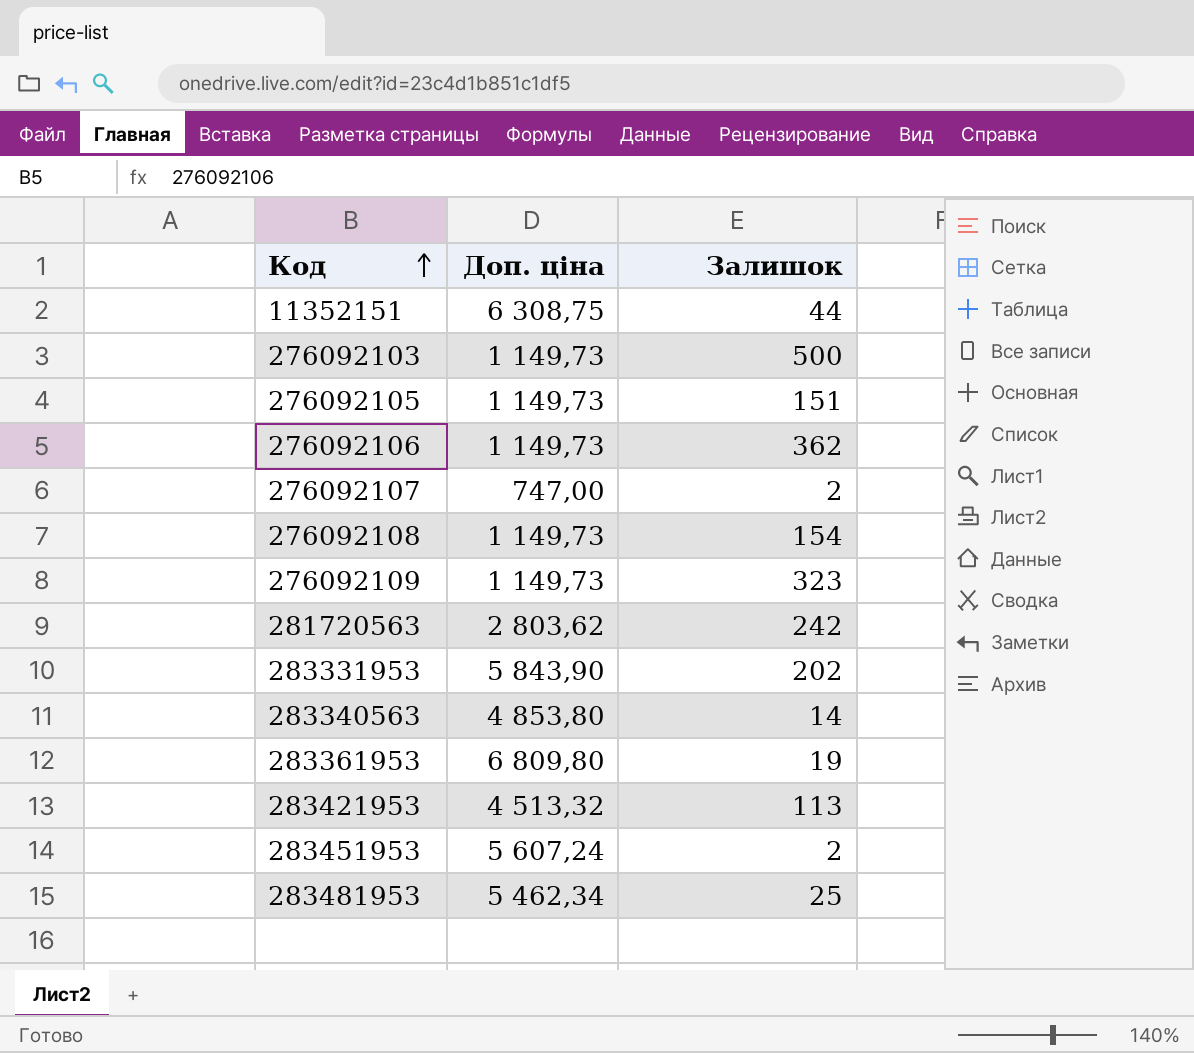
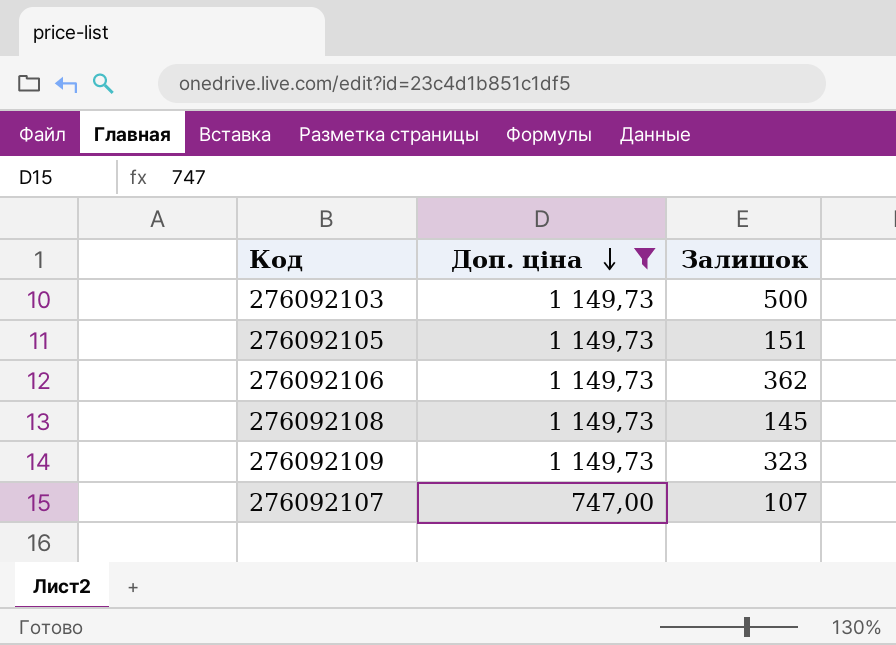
filter: none -> Доп. ціна <= 1 149,73
row order: Код ascending -> Доп. ціна descending
276092108 | Залишок: 154 -> 145
276092107 | Залишок: 2 -> 107

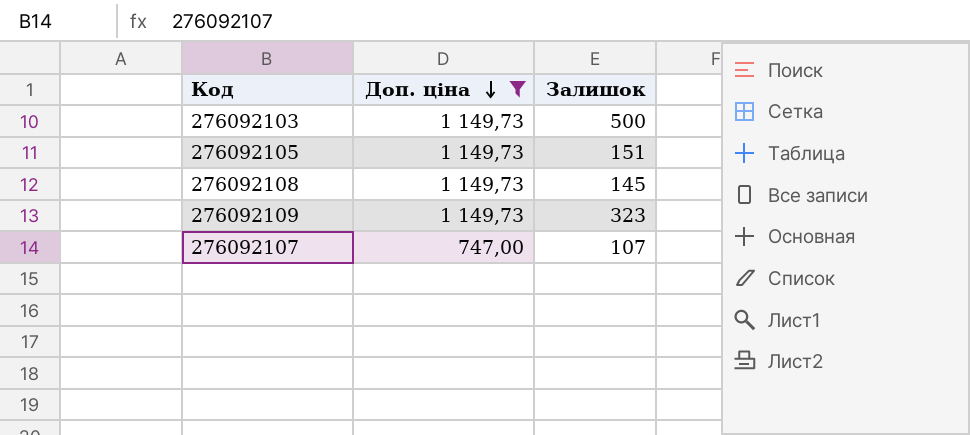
row 276092106: 1 149,73 | 362 -> none

